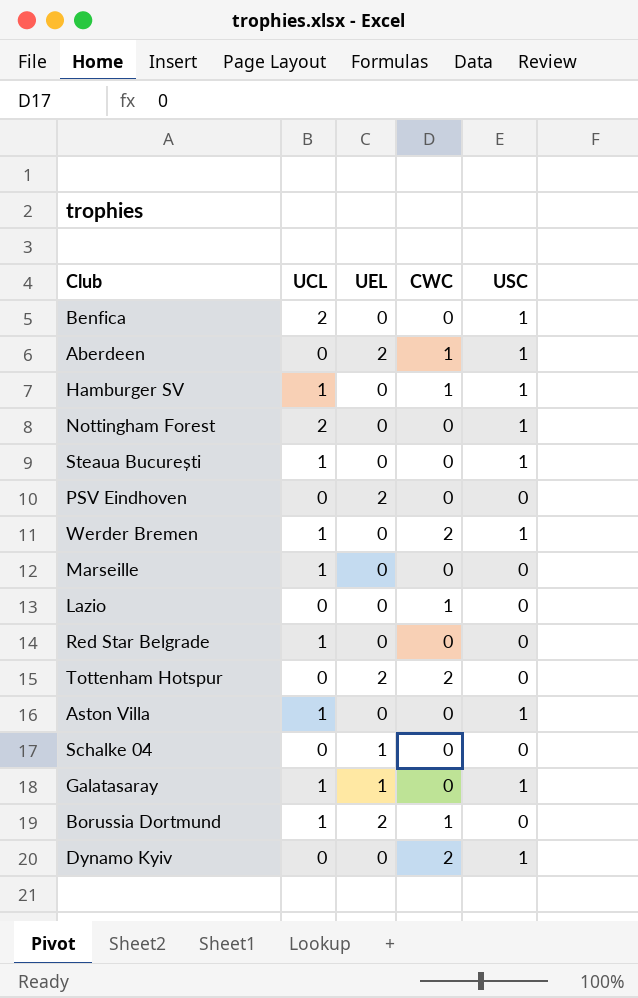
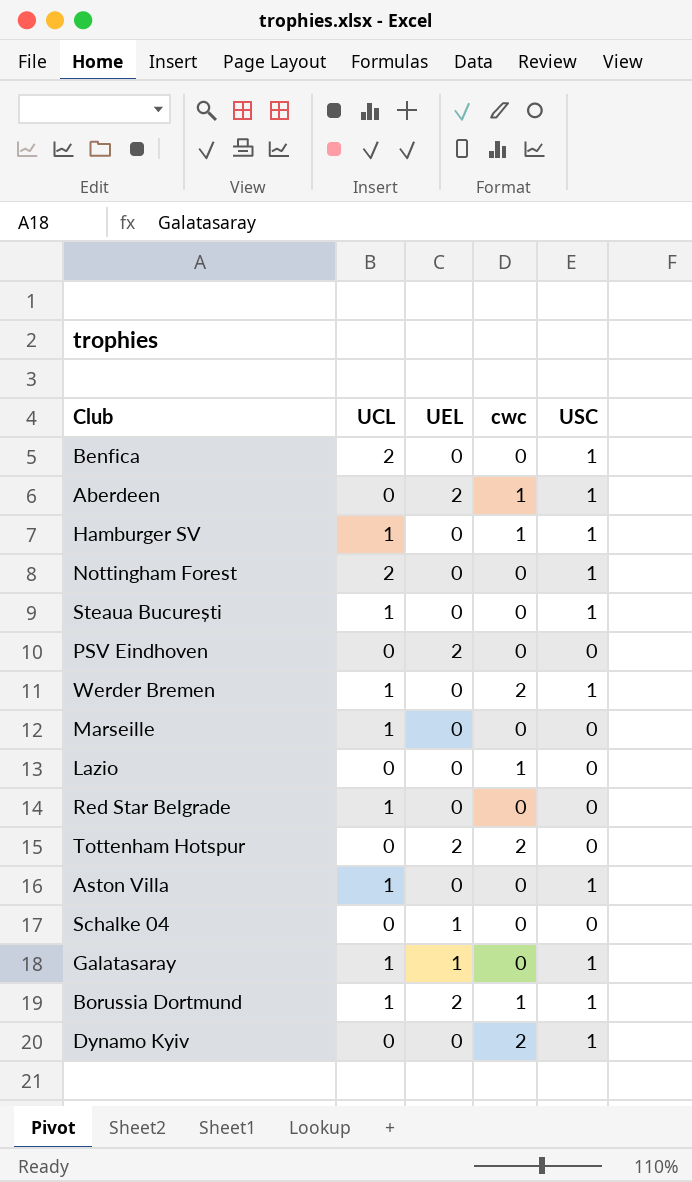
column name: CWC -> cwc
Borussia Dortmund | USC: 0 -> 1

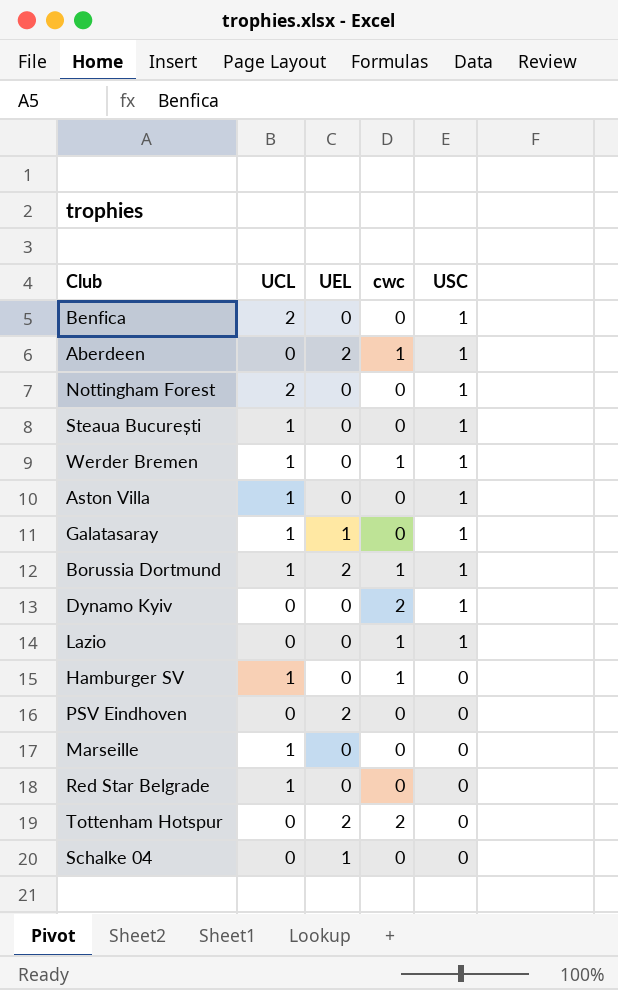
row order: none -> USC descending
Werder Bremen | cwc: 2 -> 1
Lazio | USC: 0 -> 1
Hamburger SV | USC: 1 -> 0

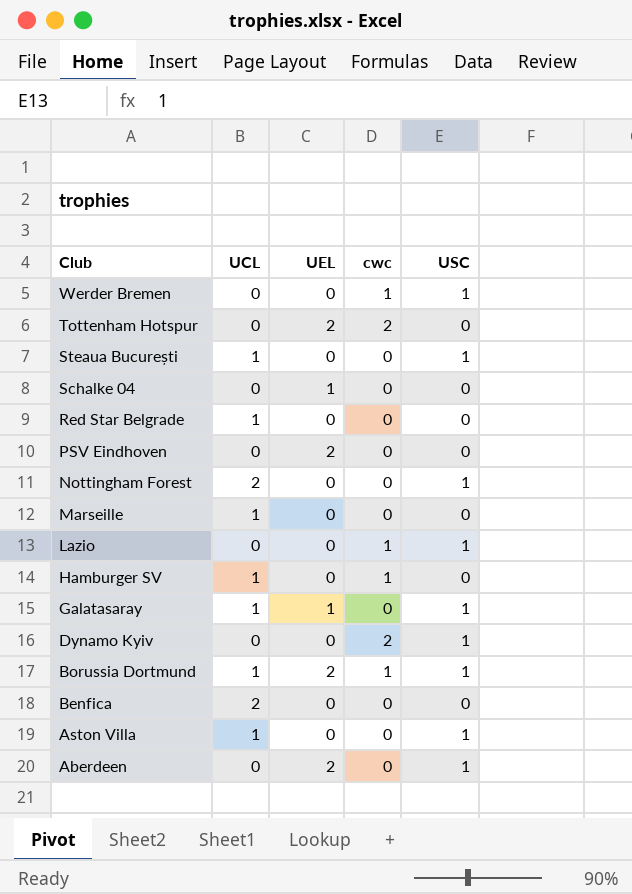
row order: USC descending -> Club descending
Werder Bremen | UCL: 1 -> 0
Benfica | USC: 1 -> 0
Aberdeen | cwc: 1 -> 0

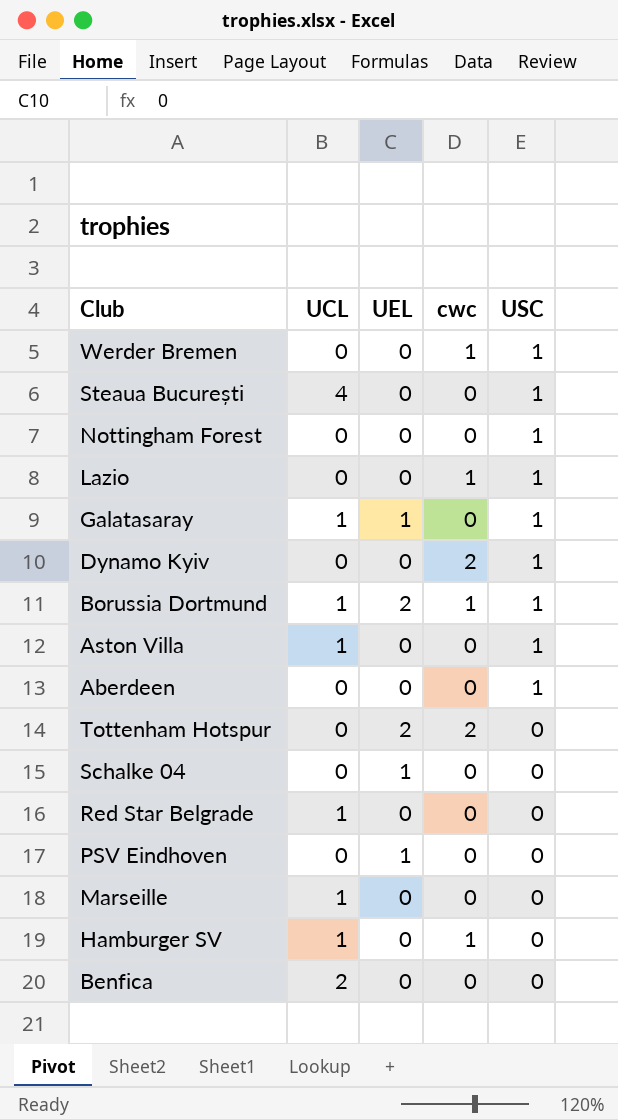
row order: Club descending -> USC descending
Steaua București | UCL: 1 -> 4
Nottingham Forest | UCL: 2 -> 0
Aberdeen | UEL: 2 -> 0
PSV Eindhoven | UEL: 2 -> 1

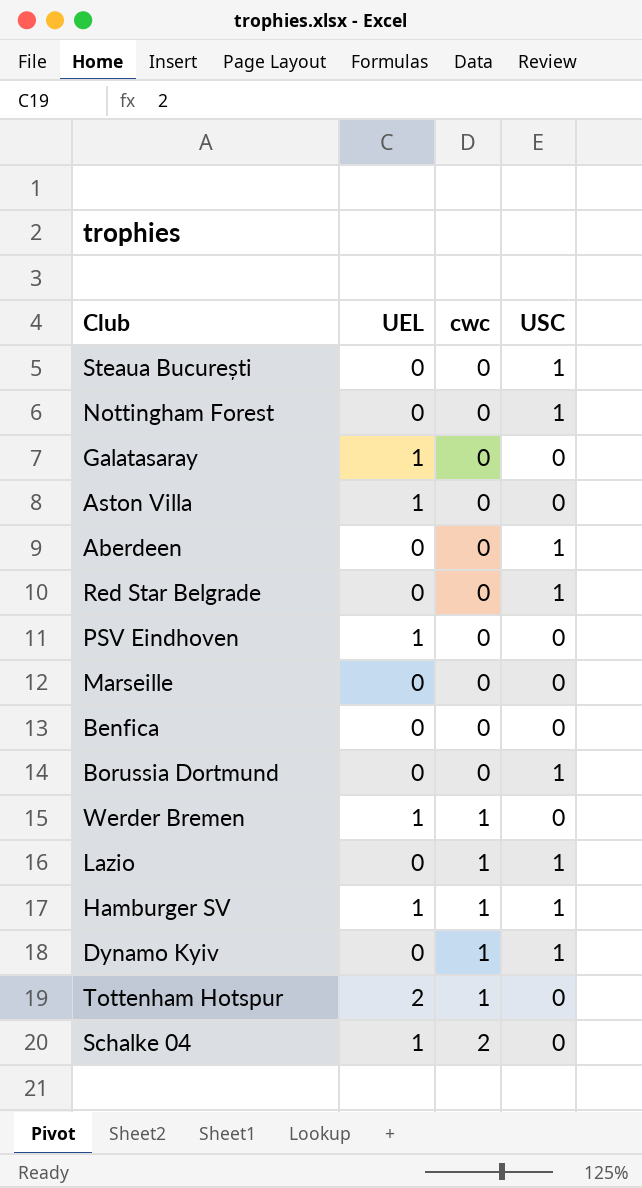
row order: USC descending -> cwc ascending
column UCL | position: 2 -> none
Galatasaray | USC: 1 -> 0
Aston Villa | UEL: 0 -> 1
Aston Villa | USC: 1 -> 0
Red Star Belgrade | USC: 0 -> 1
Borussia Dortmund | UEL: 2 -> 0
Borussia Dortmund | cwc: 1 -> 0
Werder Bremen | UEL: 0 -> 1
Werder Bremen | USC: 1 -> 0
Hamburger SV | UEL: 0 -> 1
Hamburger SV | USC: 0 -> 1
Dynamo Kyiv | cwc: 2 -> 1
Tottenham Hotspur | cwc: 2 -> 1
Schalke 04 | cwc: 0 -> 2

